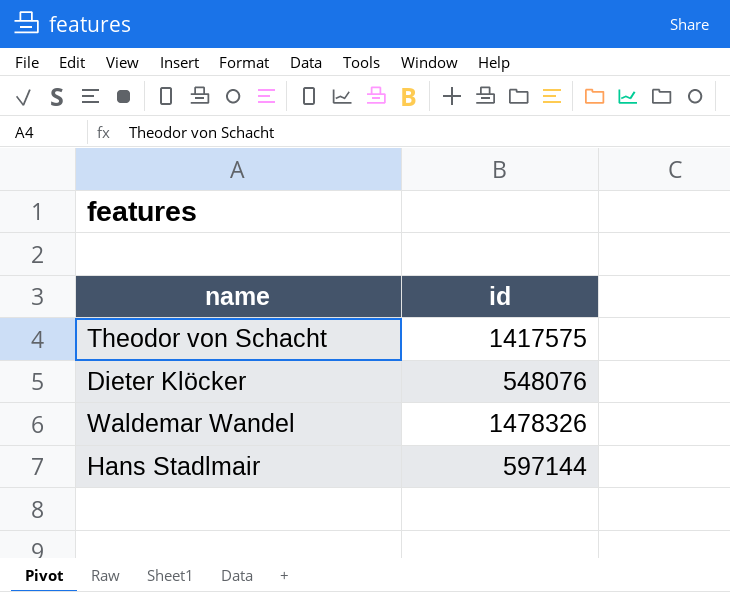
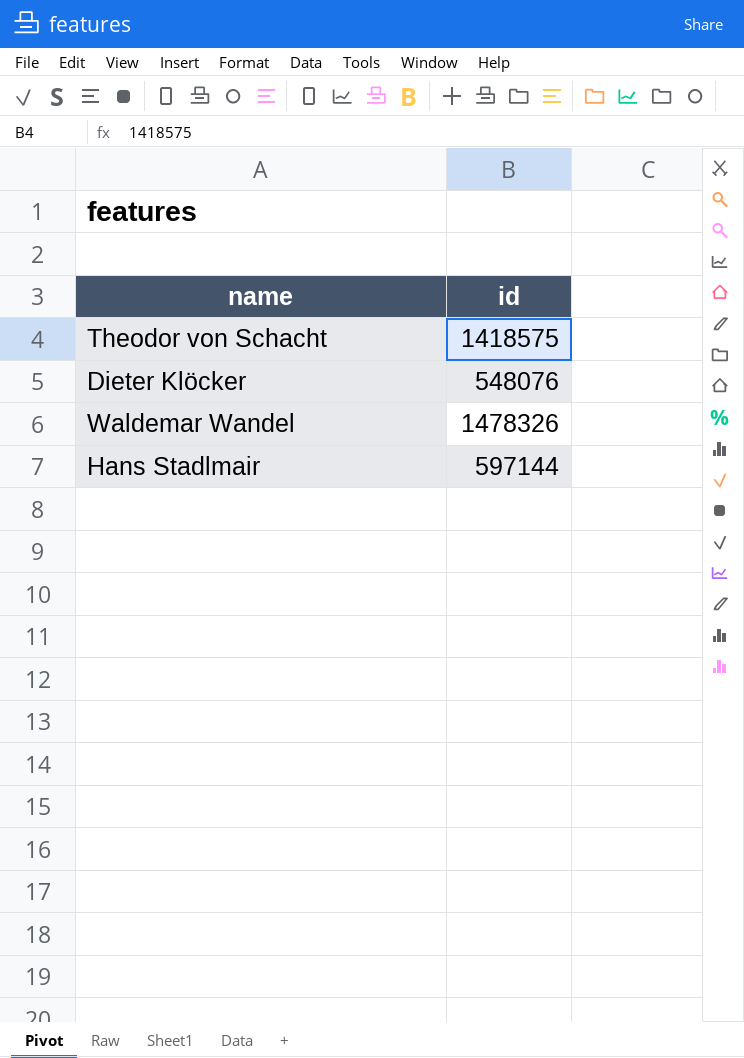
Theodor von Schacht | id: 1417575 -> 1418575

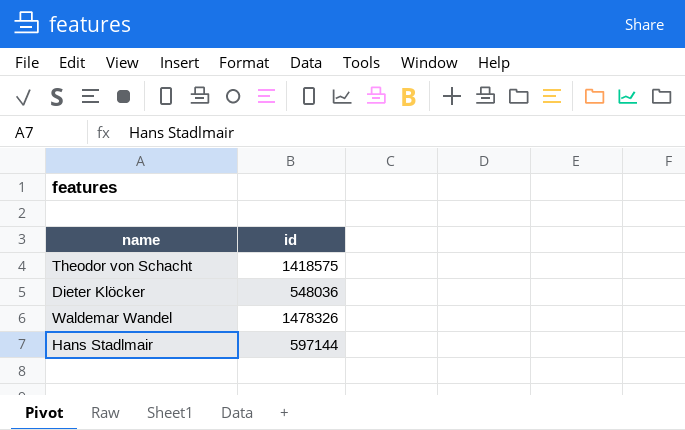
Dieter Klöcker | id: 548076 -> 548036

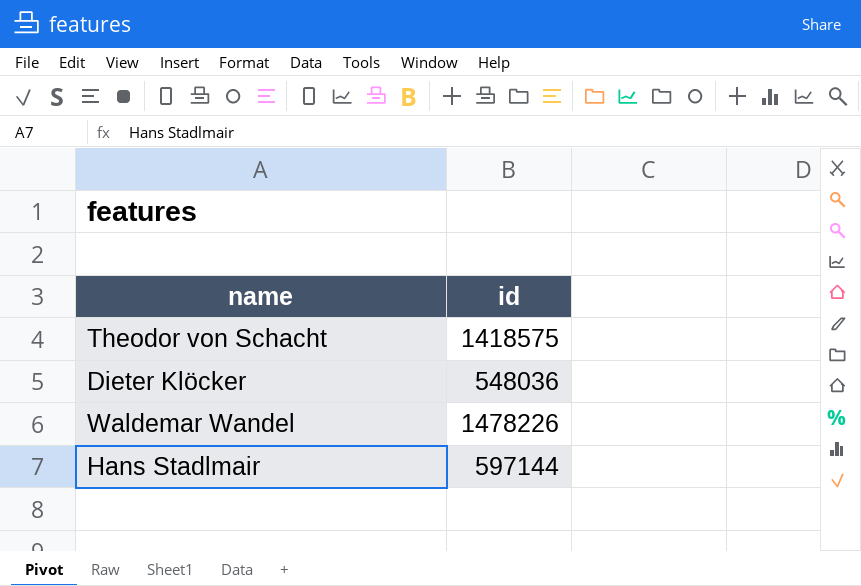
Waldemar Wandel | id: 1478326 -> 1478226

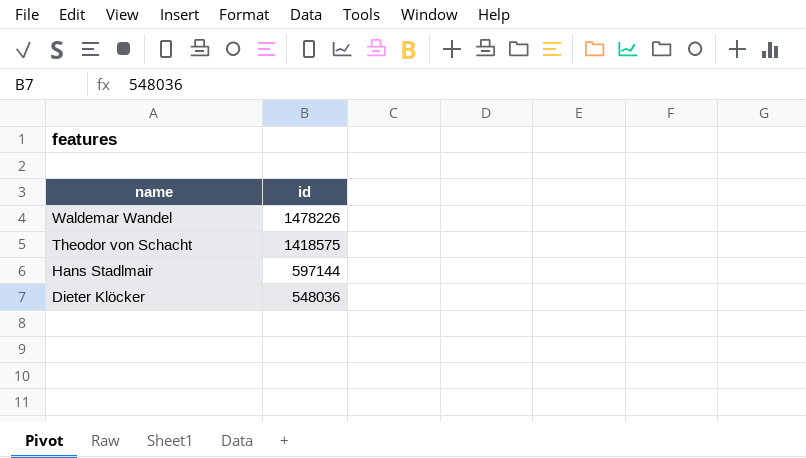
row order: none -> name descending

